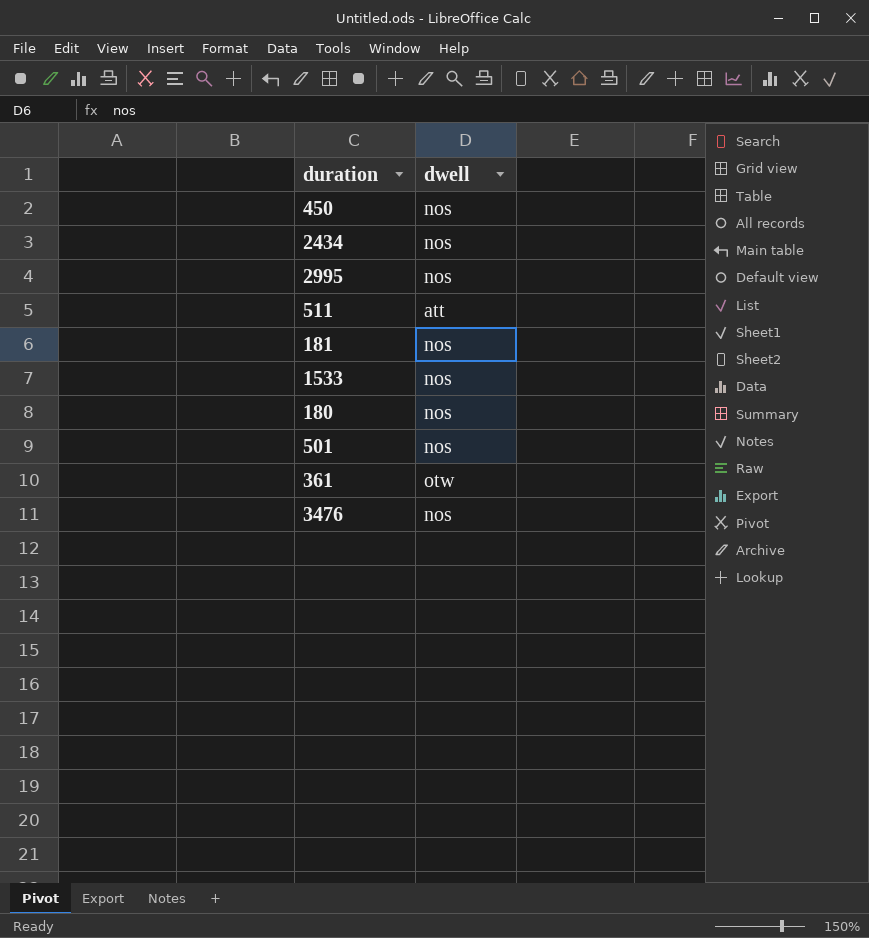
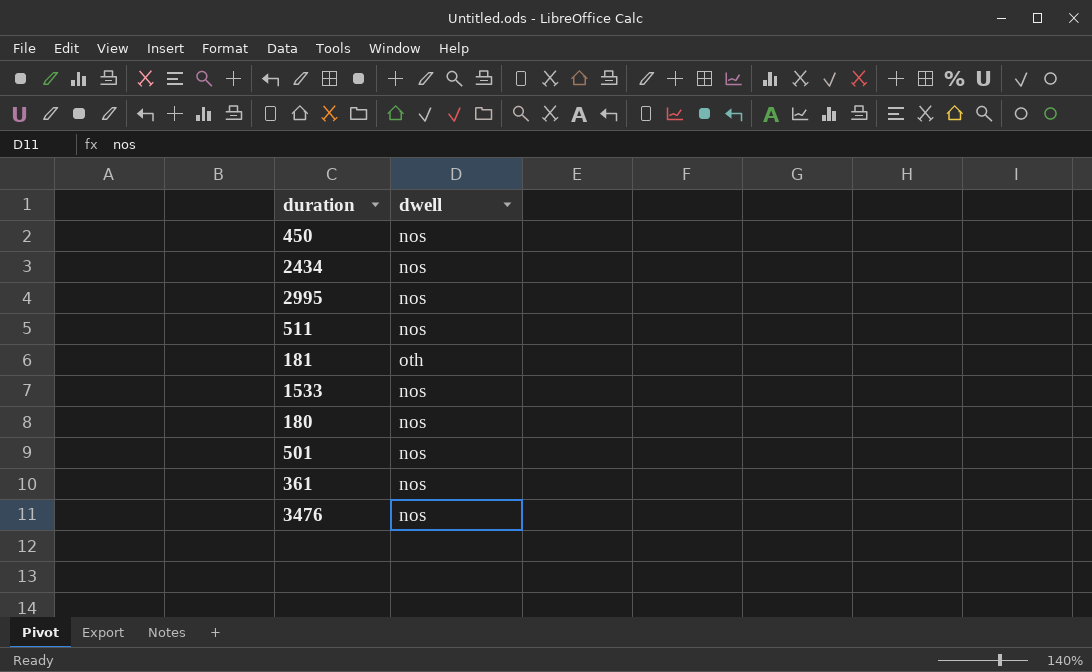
511 | dwell: att -> nos
181 | dwell: nos -> oth
361 | dwell: otw -> nos

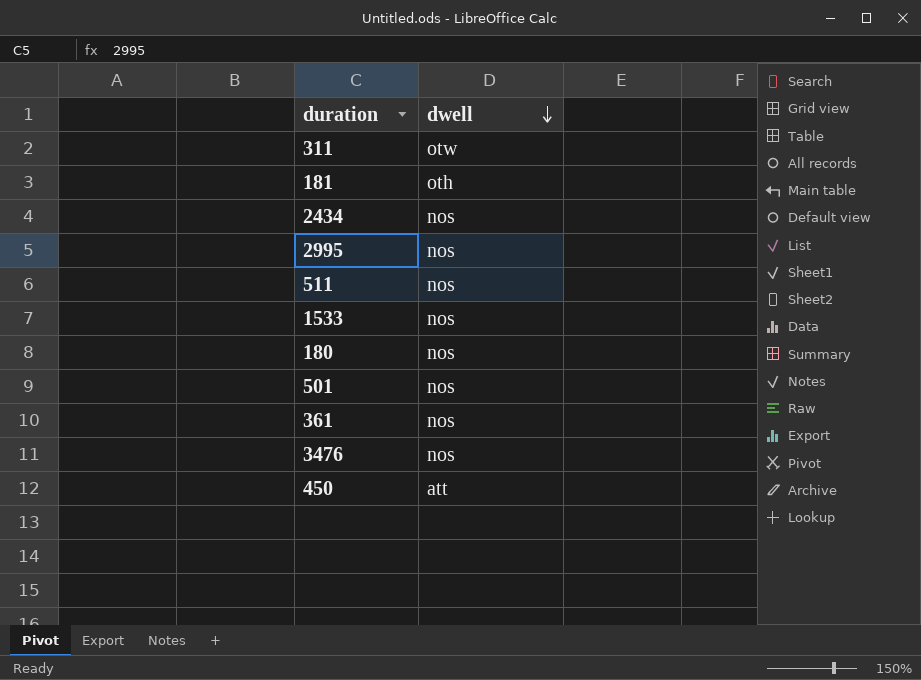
row order: none -> dwell descending
row 311: none -> otw
450 | dwell: nos -> att

